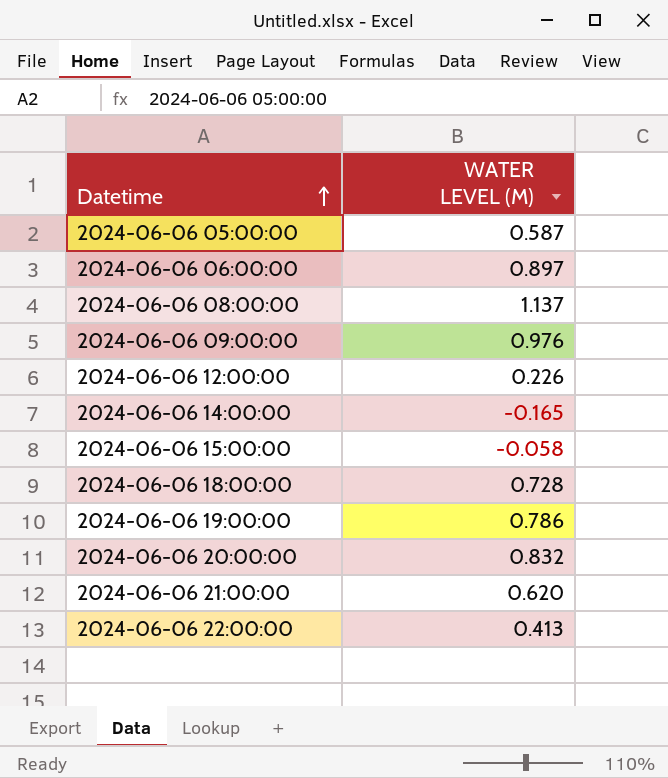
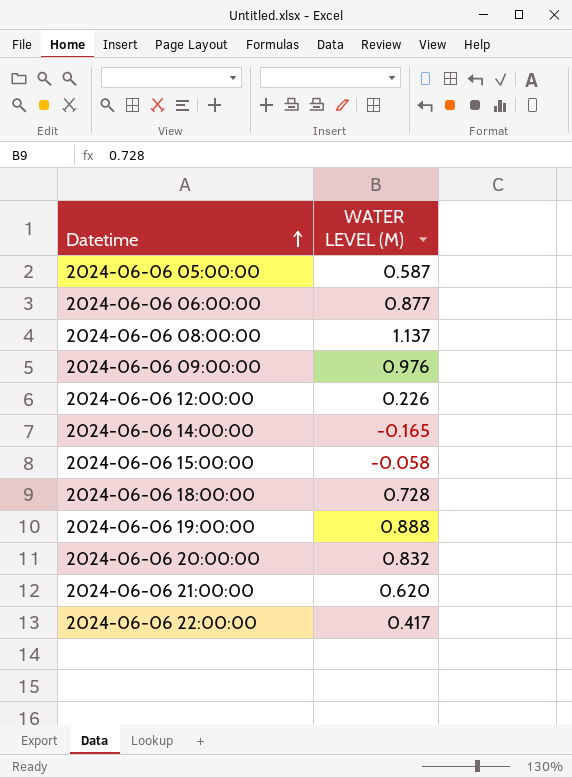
2024-06-06 06:00:00 | WATER LEVEL (M): 0.897 -> 0.877
2024-06-06 19:00:00 | WATER LEVEL (M): 0.786 -> 0.888
2024-06-06 22:00:00 | WATER LEVEL (M): 0.413 -> 0.417

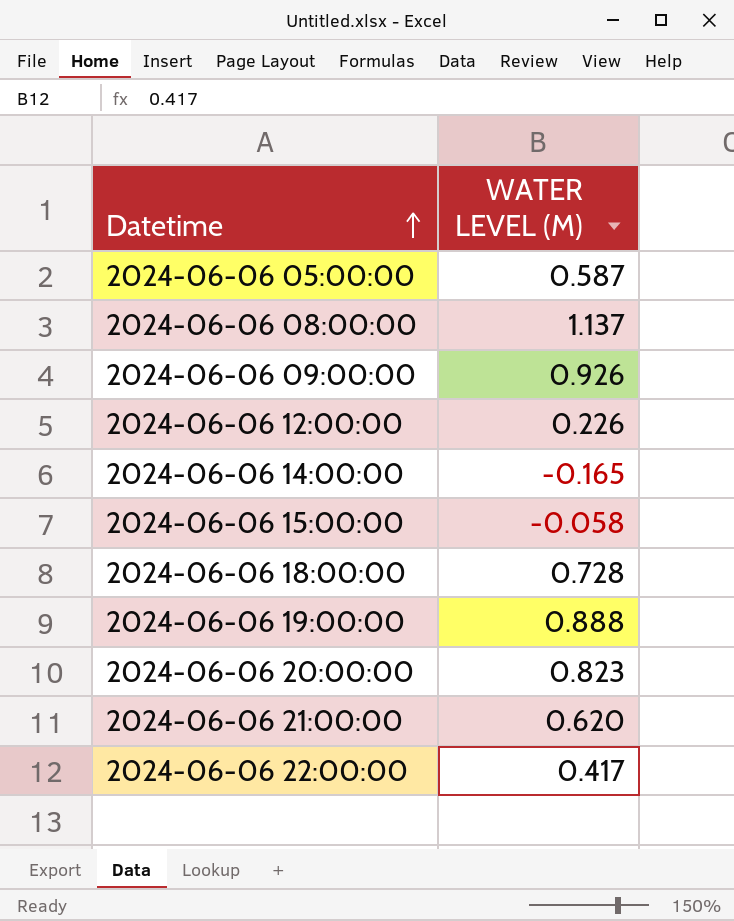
row 2024-06-06 06:00:00: 0.877 -> none
2024-06-06 09:00:00 | WATER LEVEL (M): 0.976 -> 0.926
2024-06-06 20:00:00 | WATER LEVEL (M): 0.832 -> 0.823

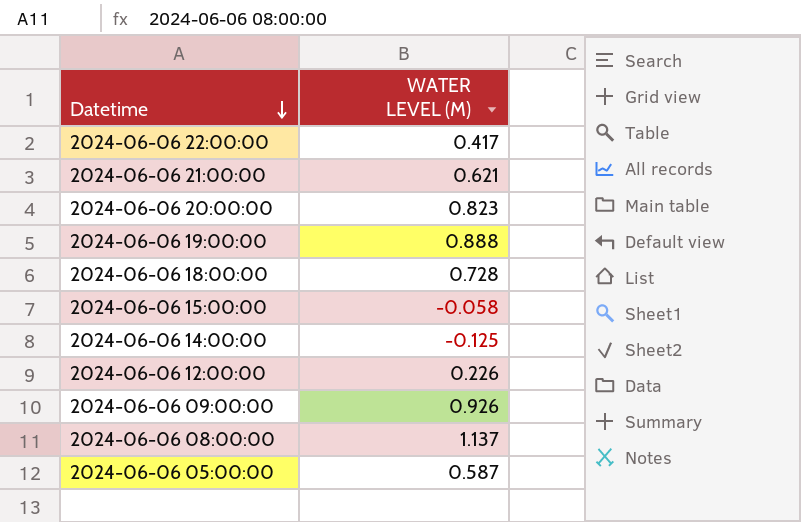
row order: Datetime ascending -> Datetime descending
2024-06-06 21:00:00 | WATER LEVEL (M): 0.620 -> 0.621
2024-06-06 14:00:00 | WATER LEVEL (M): -0.165 -> -0.125

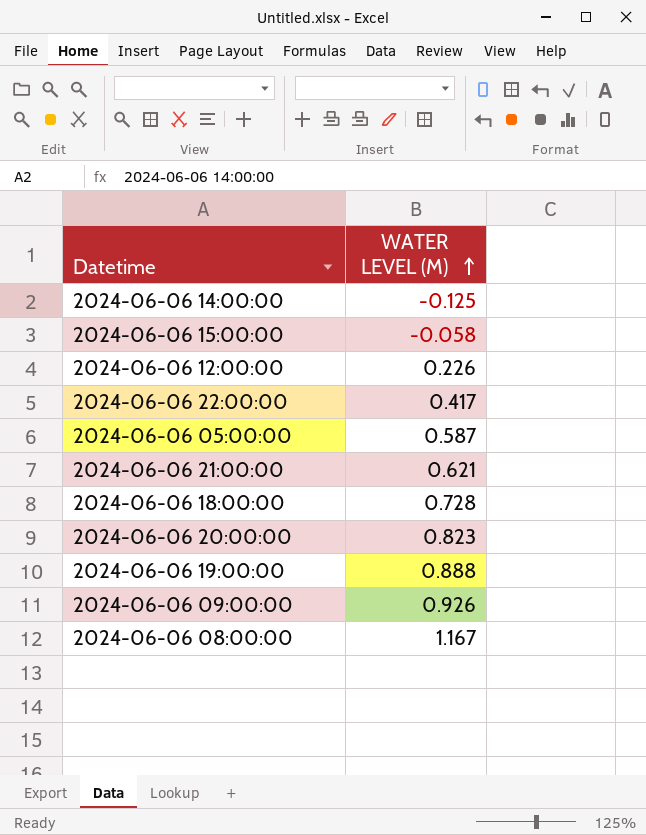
row order: Datetime descending -> WATER LEVEL (M) ascending
2024-06-06 08:00:00 | WATER LEVEL (M): 1.137 -> 1.167

